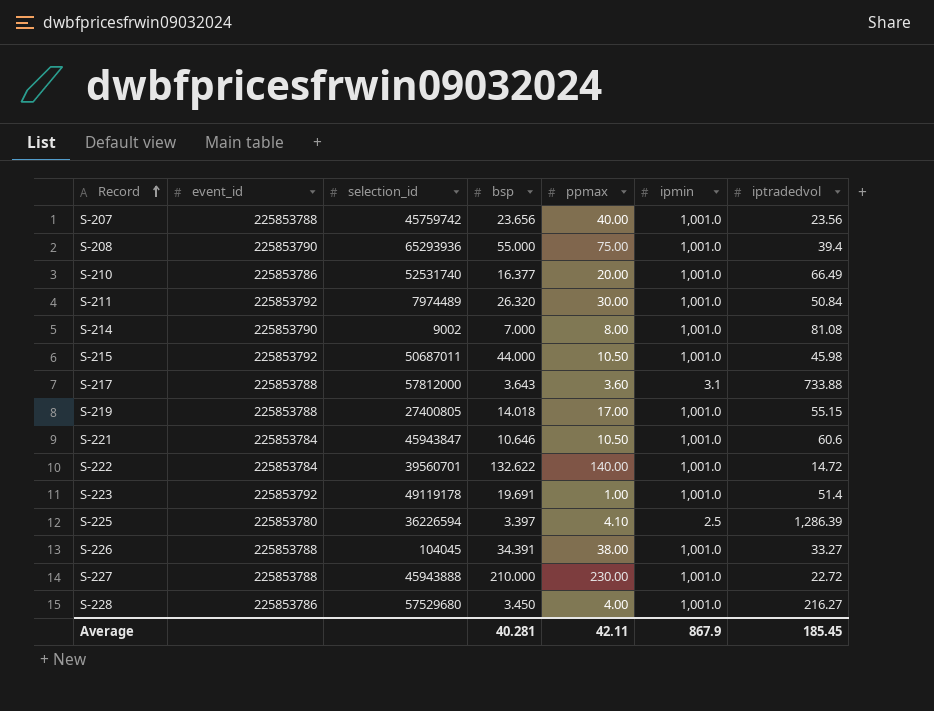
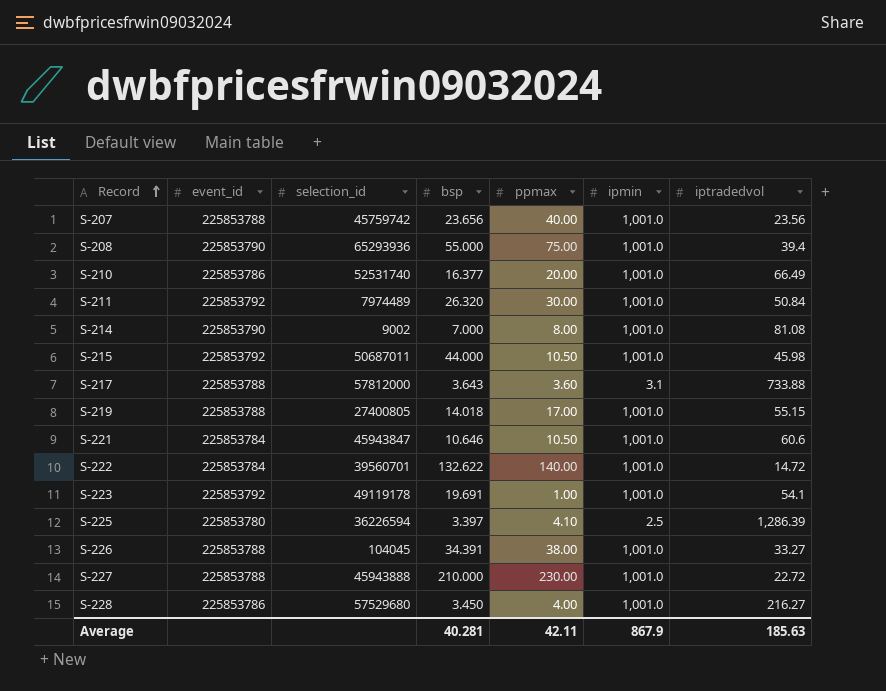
S-223 | iptradedvol: 51.4 -> 54.1
Average | iptradedvol: 185.45 -> 185.63

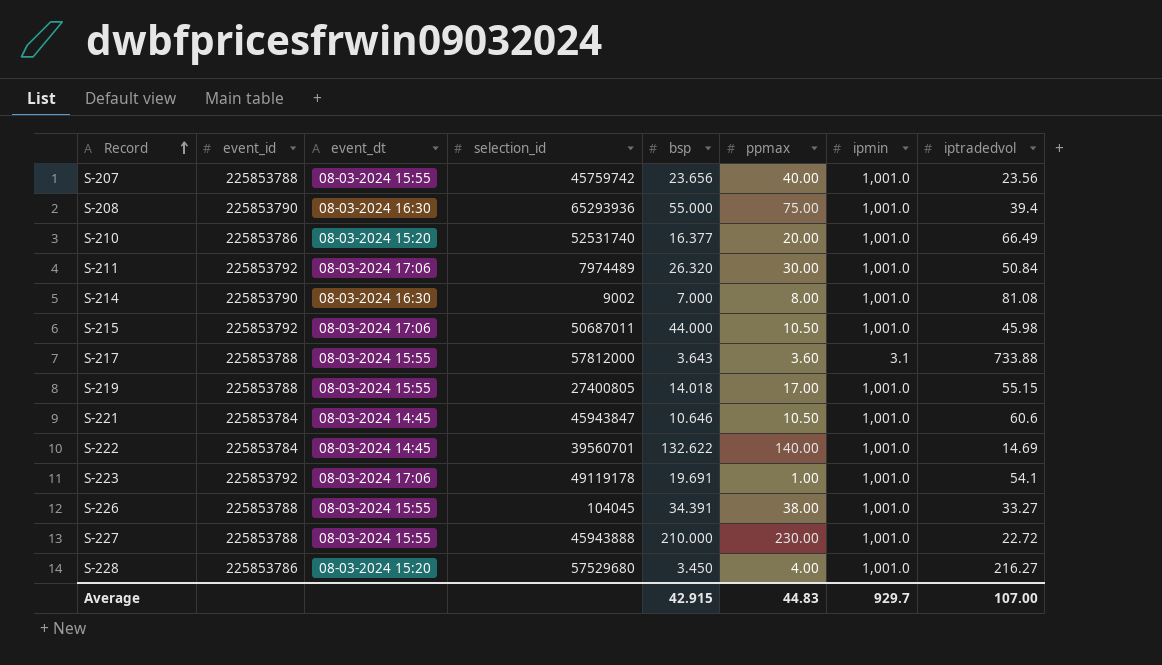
column event_dt | position: none -> 3
row S-225: 225853780 | 36226594 | 3.397 | 4.10 | 2.5 | 1,286.39 -> none
S-222 | iptradedvol: 14.72 -> 14.69
Average | bsp: 40.281 -> 42.915
Average | ppmax: 42.11 -> 44.83
Average | ipmin: 867.9 -> 929.7
Average | iptradedvol: 185.63 -> 107.00

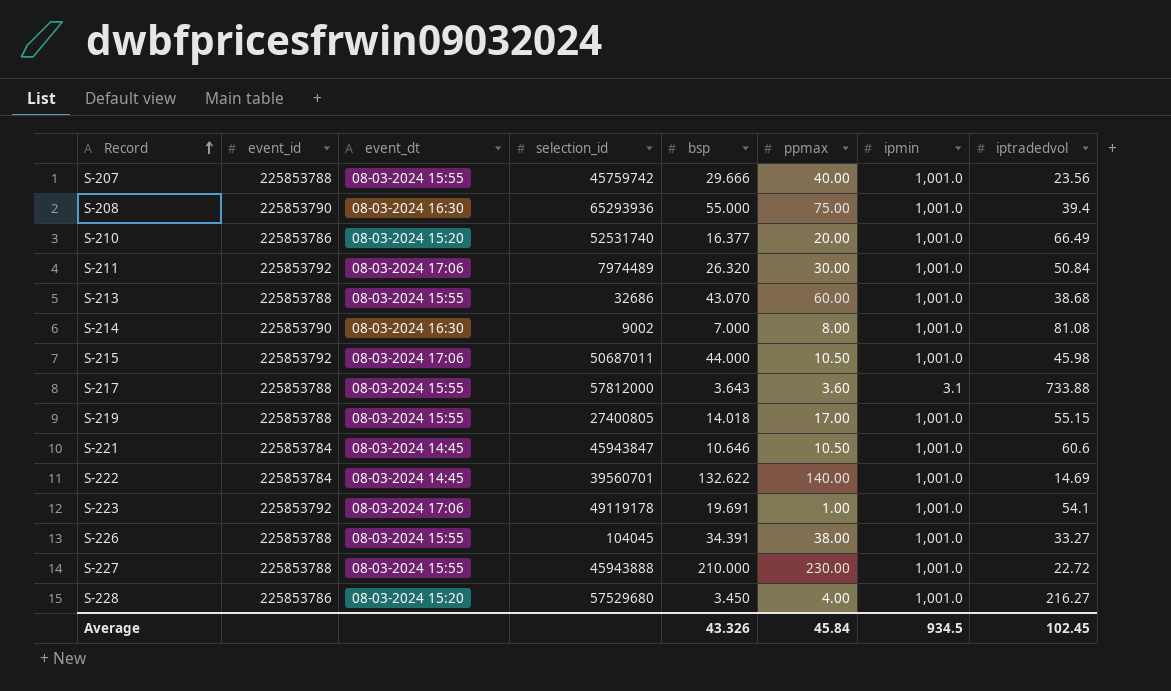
S-207 | bsp: 23.656 -> 29.666
row S-213: none -> 225853788 | 08-03-2024 15:55 | 32686 | 43.070 | 60.00 | 1,001.0 | 38.68
Average | bsp: 42.915 -> 43.326
Average | ppmax: 44.83 -> 45.84
Average | ipmin: 929.7 -> 934.5
Average | iptradedvol: 107.00 -> 102.45

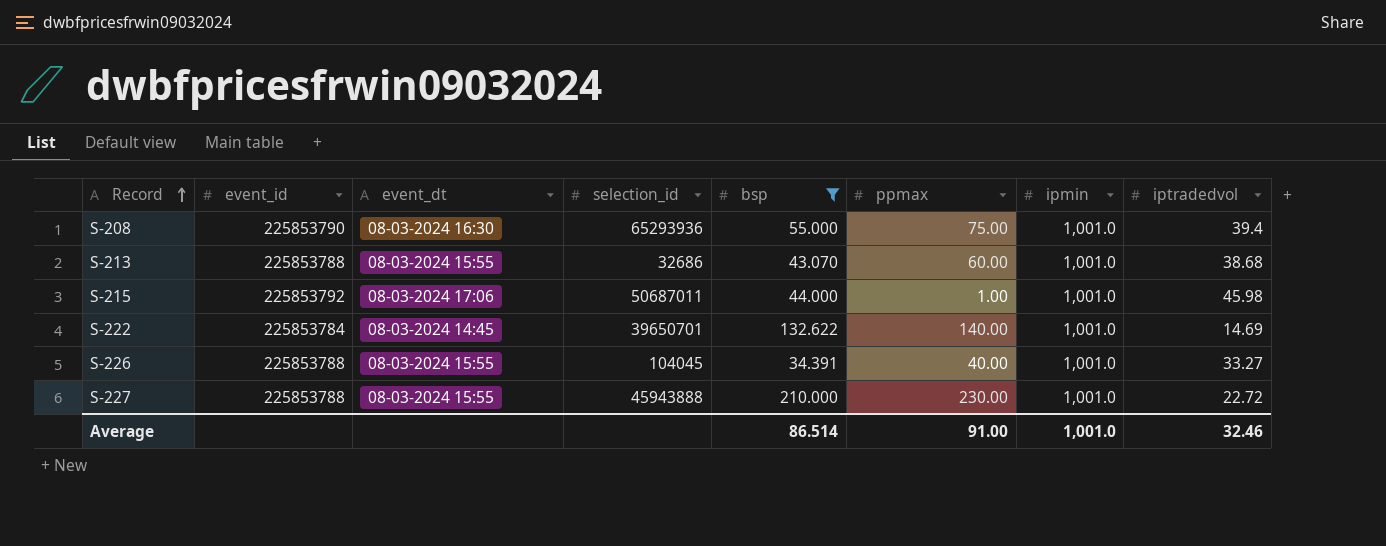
filter: none -> bsp >= 34.391
S-215 | ppmax: 10.50 -> 1.00
S-222 | selection_id: 39560701 -> 39650701
S-226 | ppmax: 38.00 -> 40.00
Average | bsp: 43.326 -> 86.514
Average | ppmax: 45.84 -> 91.00
Average | ipmin: 934.5 -> 1,001.0
Average | iptradedvol: 102.45 -> 32.46

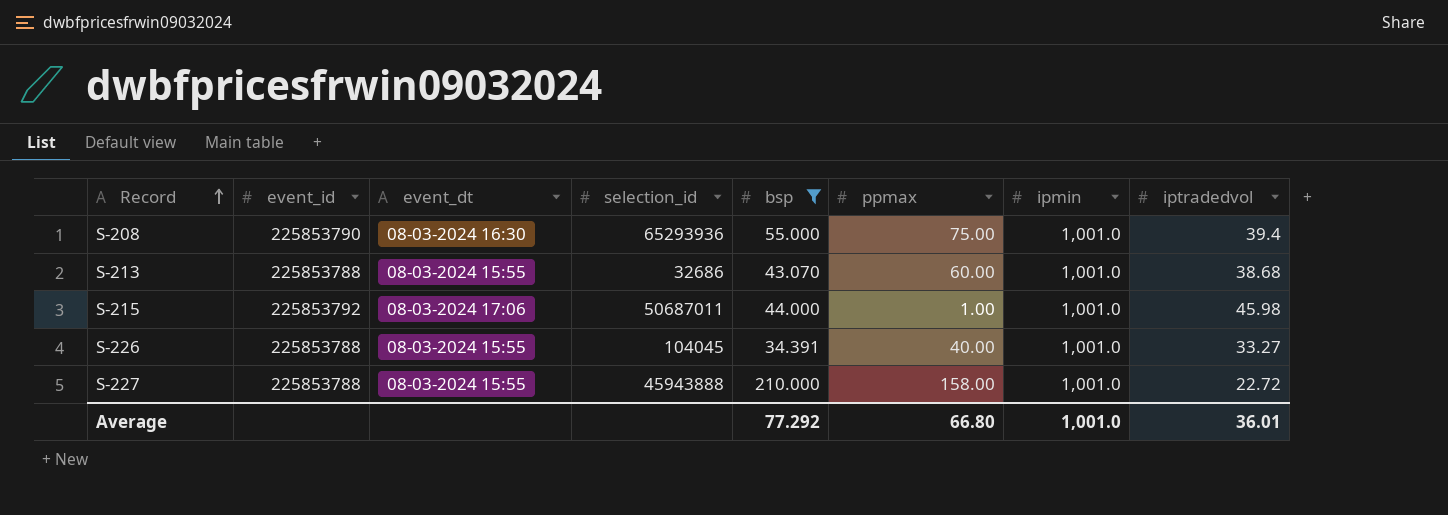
row S-222: 225853784 | 08-03-2024 14:45 | 39650701 | 132.622 | 140.00 | 1,001.0 | 14.69 -> none
S-227 | ppmax: 230.00 -> 158.00
Average | bsp: 86.514 -> 77.292
Average | ppmax: 91.00 -> 66.80
Average | iptradedvol: 32.46 -> 36.01

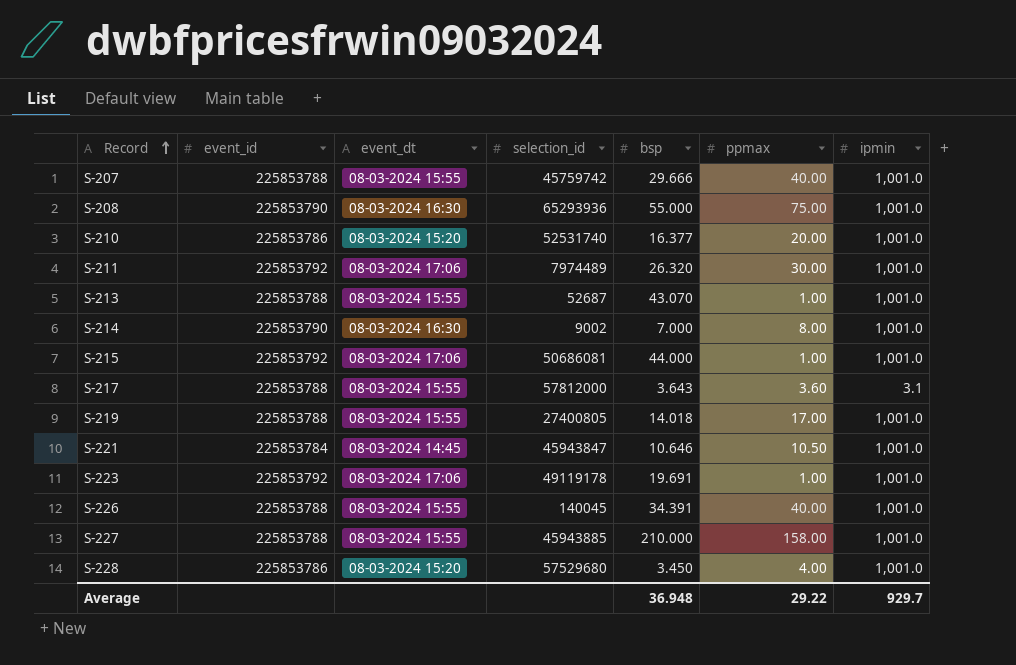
filter: bsp >= 34.391 -> none
column iptradedvol | position: 8 -> none
S-213 | selection_id: 32686 -> 52687
S-213 | ppmax: 60.00 -> 1.00
S-215 | selection_id: 50687011 -> 50686081
S-226 | selection_id: 104045 -> 140045
S-227 | selection_id: 45943888 -> 45943885
Average | bsp: 77.292 -> 36.948
Average | ppmax: 66.80 -> 29.22
Average | ipmin: 1,001.0 -> 929.7

